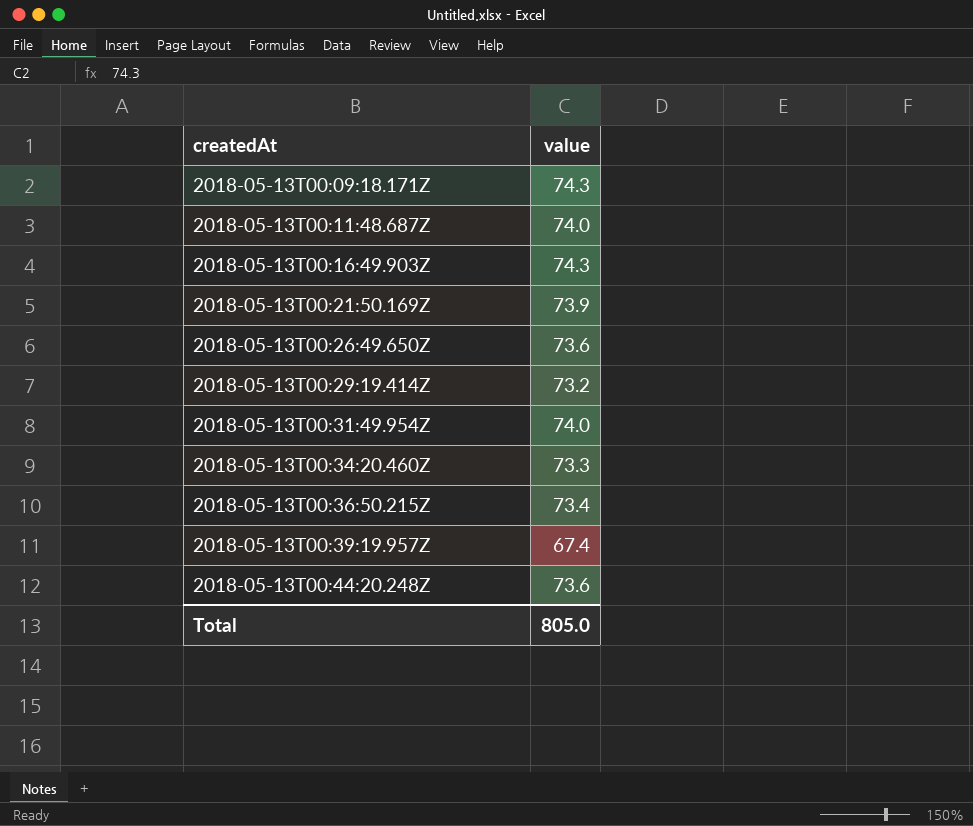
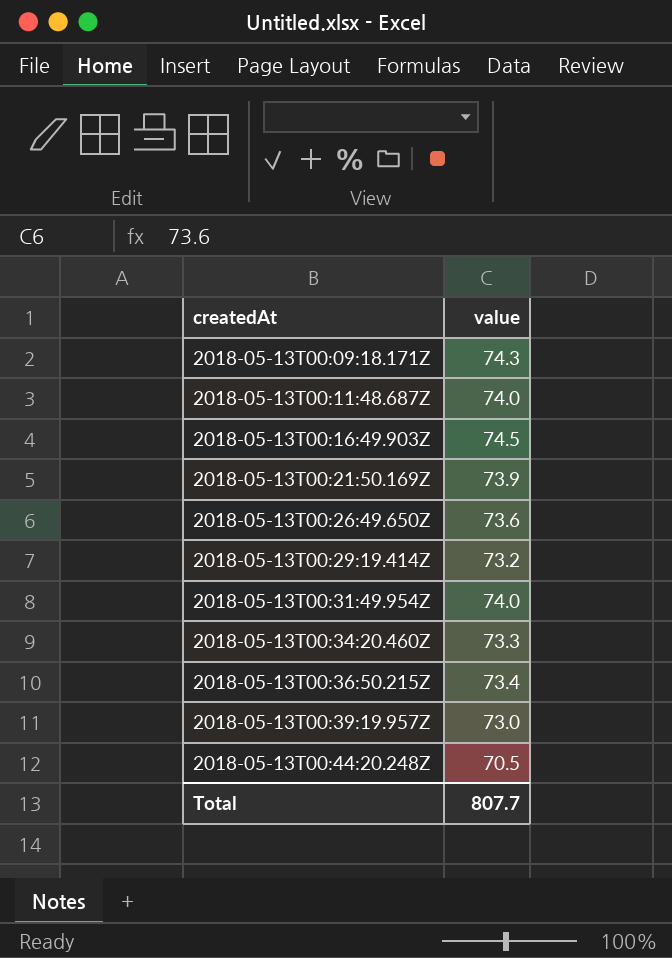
2018-05-13T00:16:49.903Z | value: 74.3 -> 74.5
2018-05-13T00:39:19.957Z | value: 67.4 -> 73.0
2018-05-13T00:44:20.248Z | value: 73.6 -> 70.5
Total | value: 805.0 -> 807.7

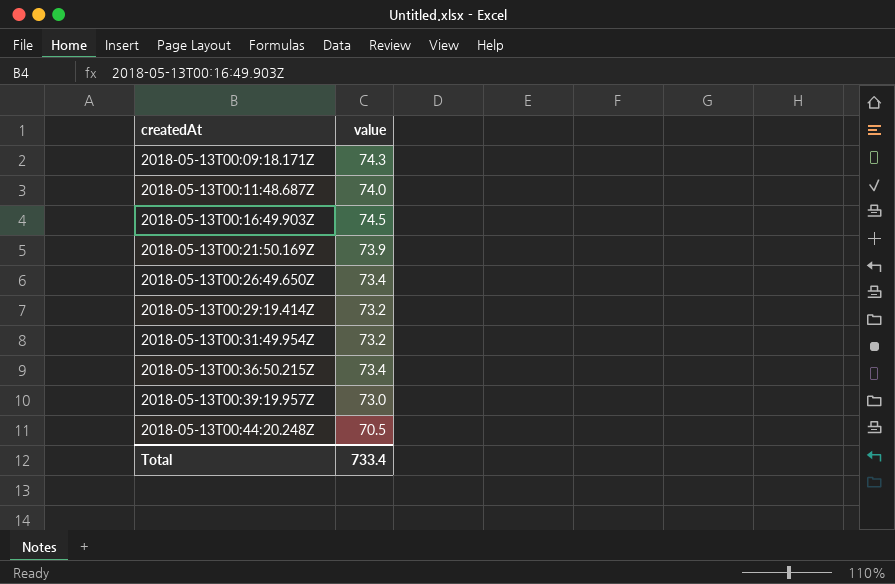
row 2018-05-13T00:34:20.460Z: 73.3 -> none
2018-05-13T00:26:49.650Z | value: 73.6 -> 73.4
2018-05-13T00:31:49.954Z | value: 74.0 -> 73.2
Total | value: 807.7 -> 733.4

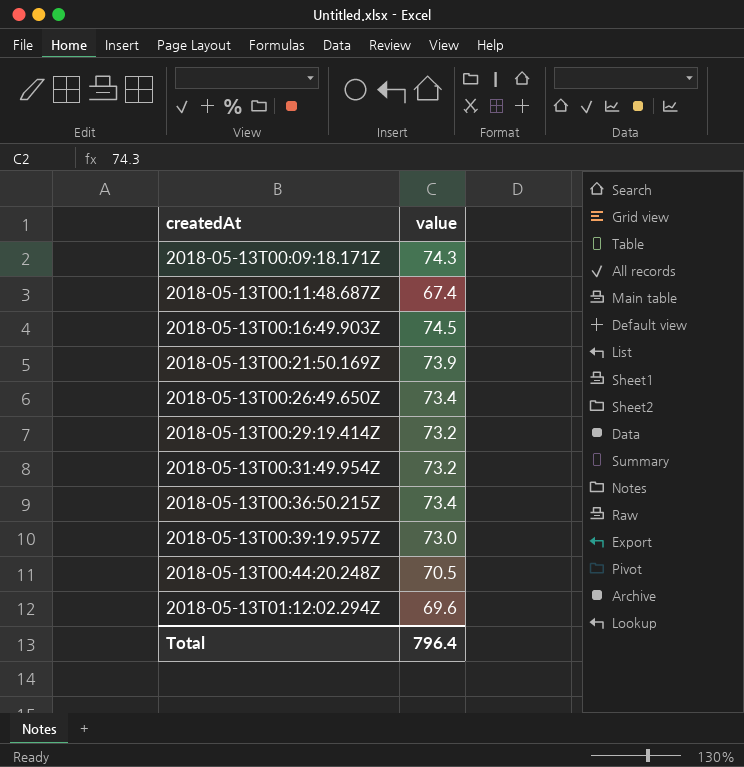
2018-05-13T00:11:48.687Z | value: 74.0 -> 67.4
row 2018-05-13T01:12:02.294Z: none -> 69.6
Total | value: 733.4 -> 796.4

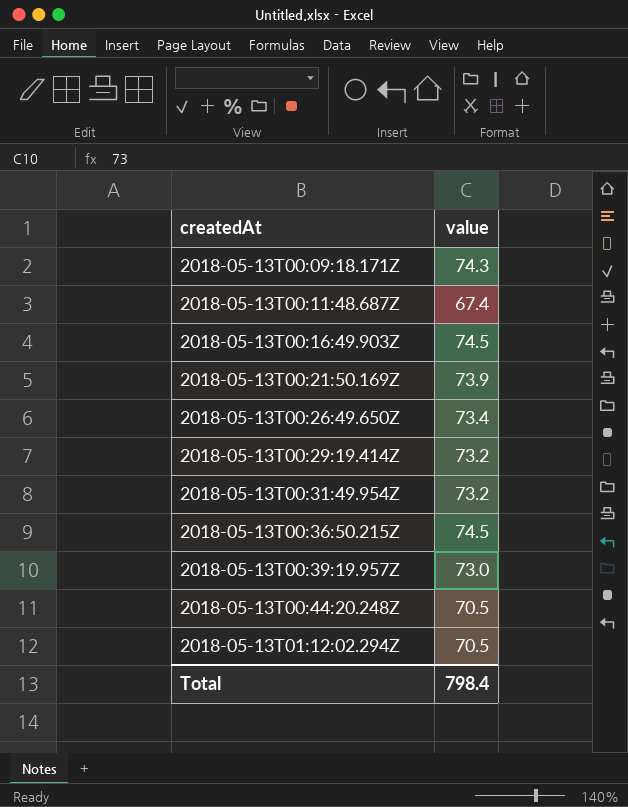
2018-05-13T00:36:50.215Z | value: 73.4 -> 74.5
2018-05-13T01:12:02.294Z | value: 69.6 -> 70.5
Total | value: 796.4 -> 798.4

